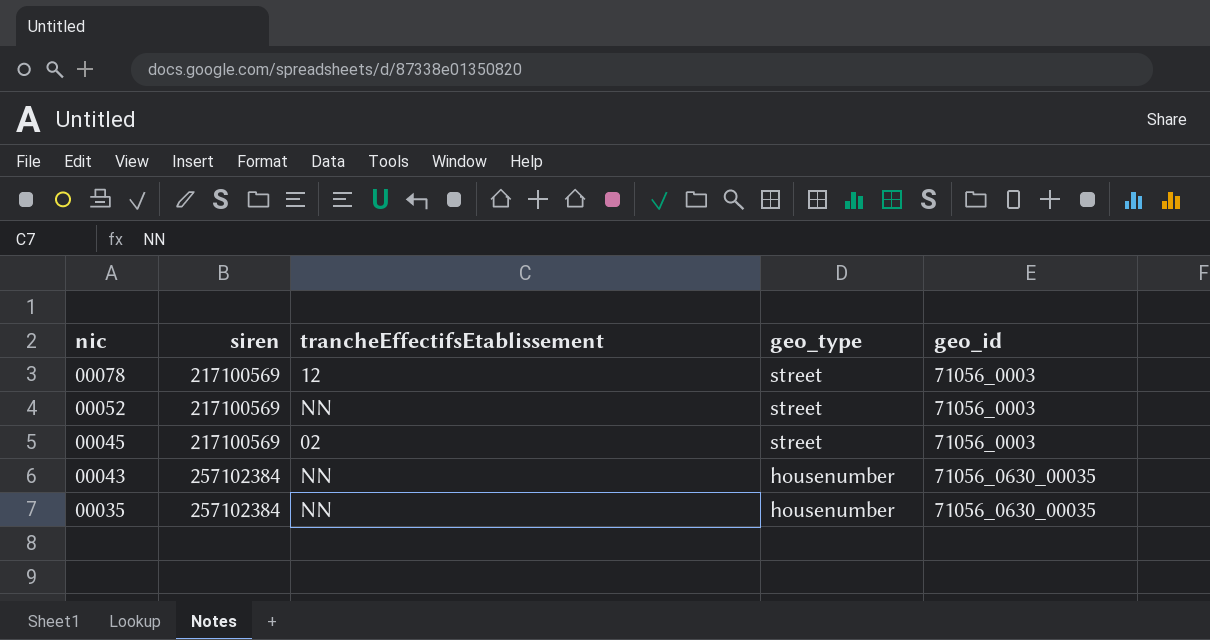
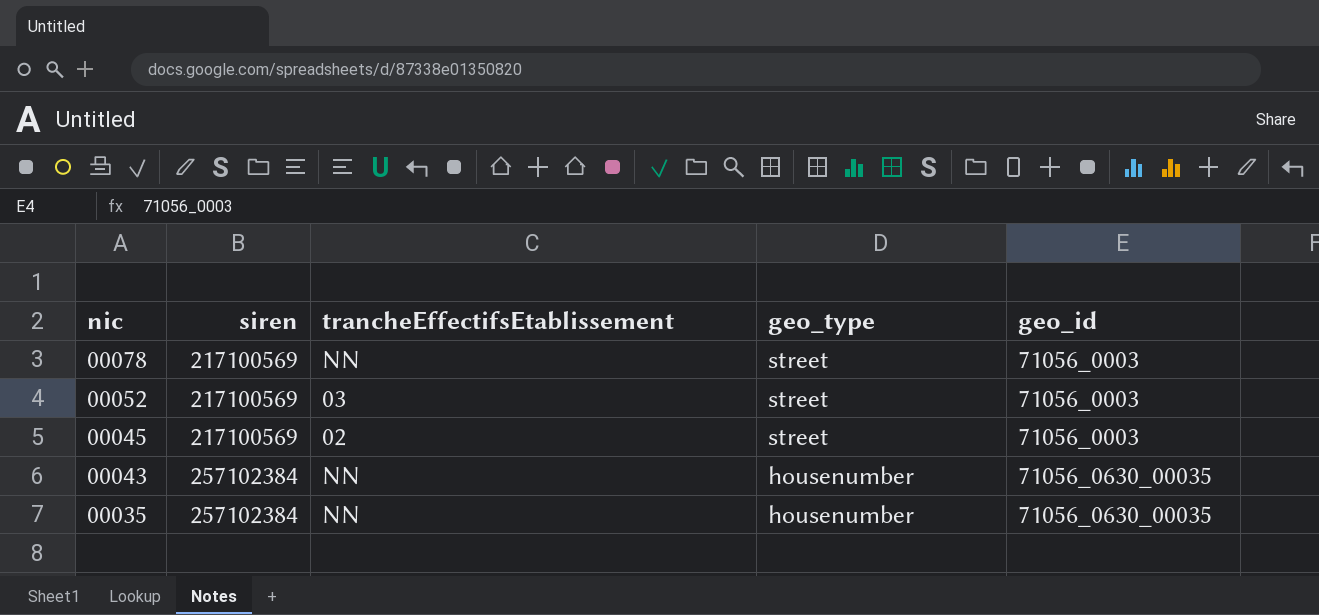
00078 | trancheEffectifsEtablissement: 12 -> NN
00052 | trancheEffectifsEtablissement: NN -> 03

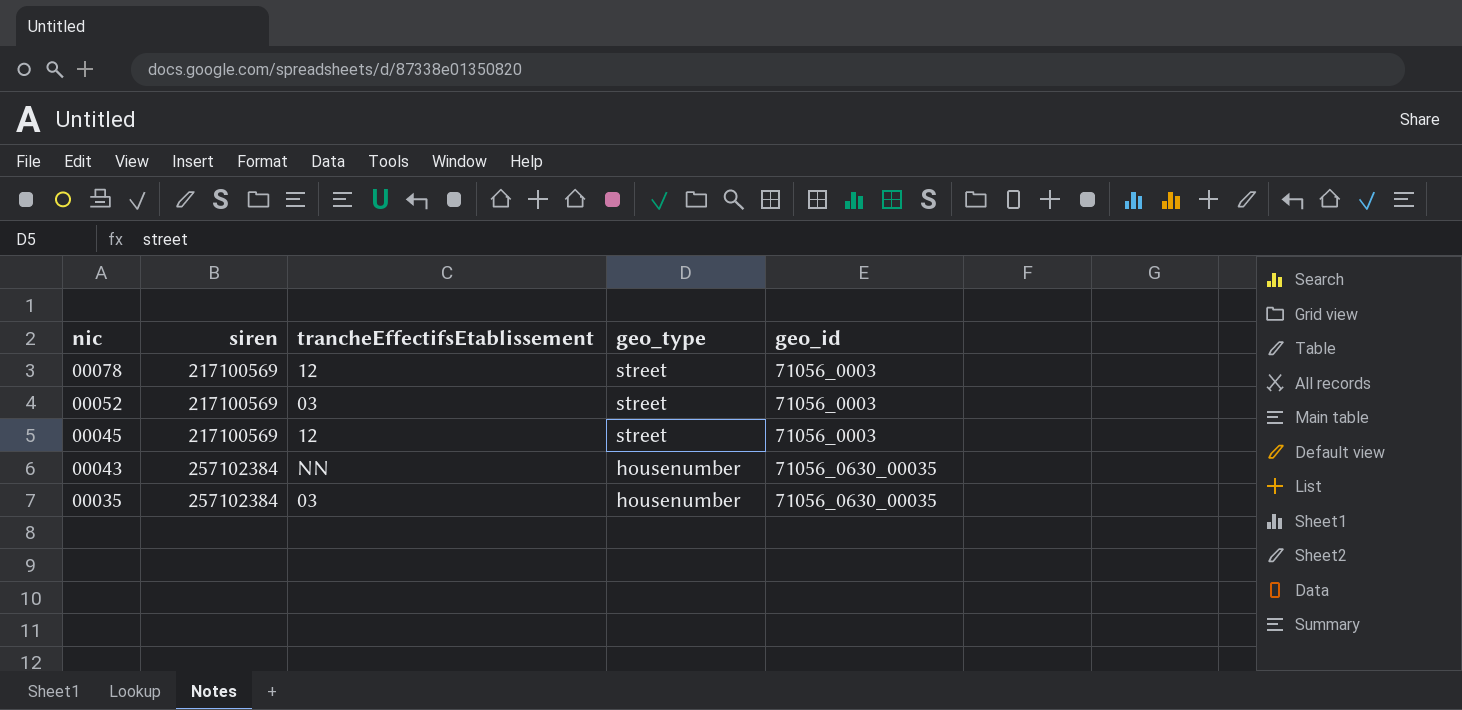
00078 | trancheEffectifsEtablissement: NN -> 12
00045 | trancheEffectifsEtablissement: 02 -> 12
00035 | trancheEffectifsEtablissement: NN -> 03

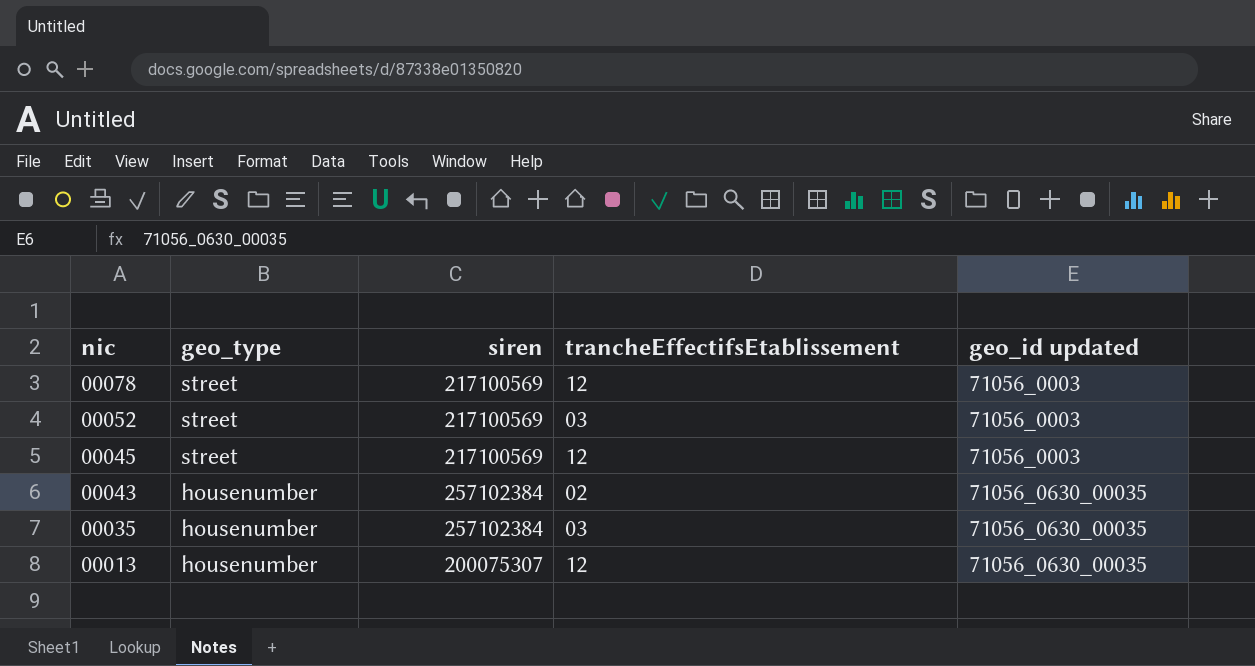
column geo_type | position: 4 -> 2
column name: geo_id -> geo_id updated
00043 | trancheEffectifsEtablissement: NN -> 02
row 00013: none -> housenumber | 200075307 | 12 | 71056_0630_00035

